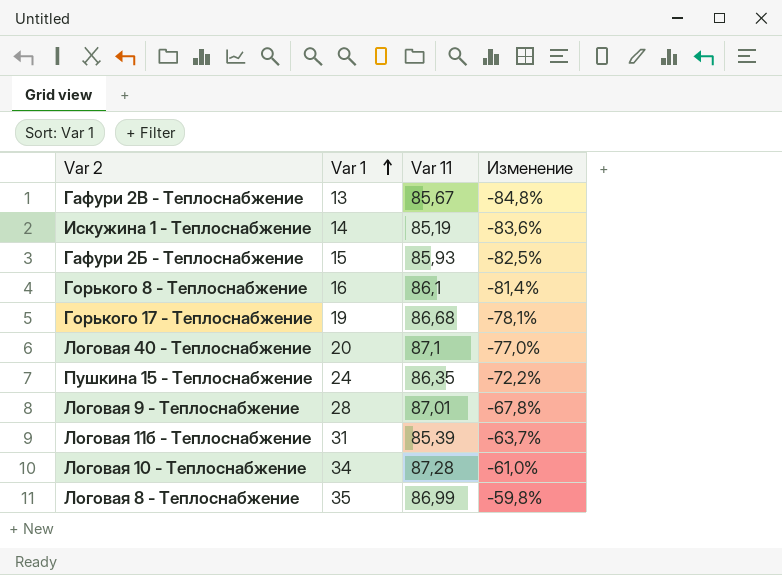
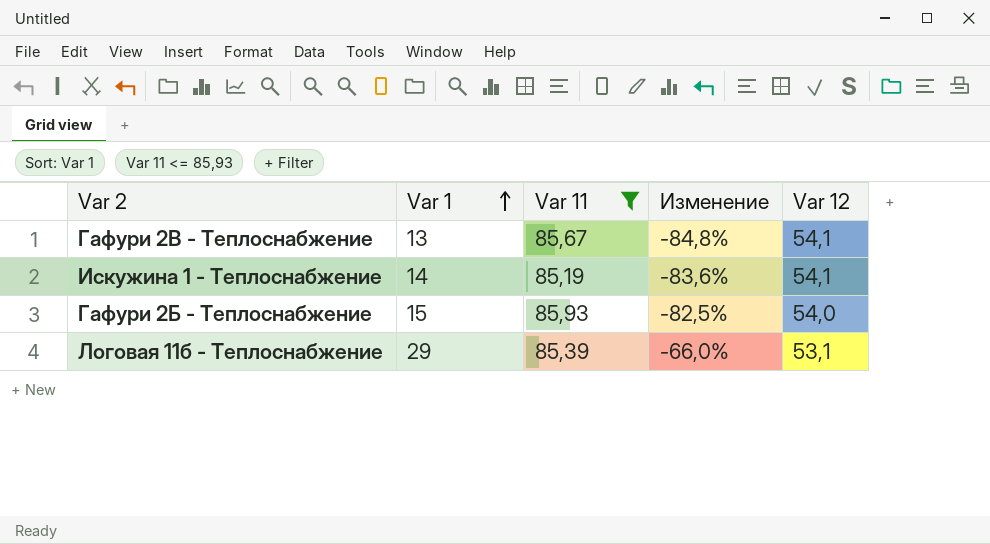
filter: none -> Var 11 <= 85,93
column Var 12 | position: none -> 5
Логовая 11б - Теплоснабжение | Var 1: 31 -> 29
Логовая 11б - Теплоснабжение | Изменение: -63,7% -> -66,0%

